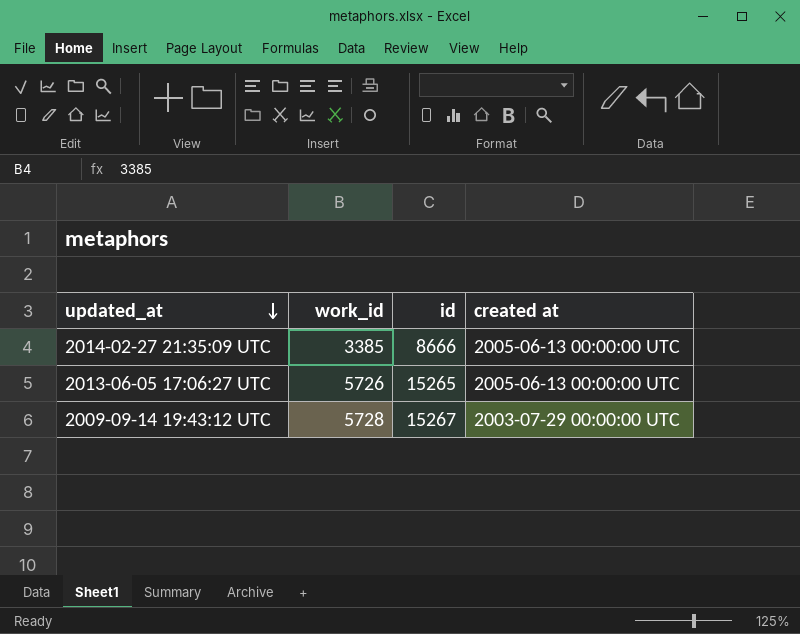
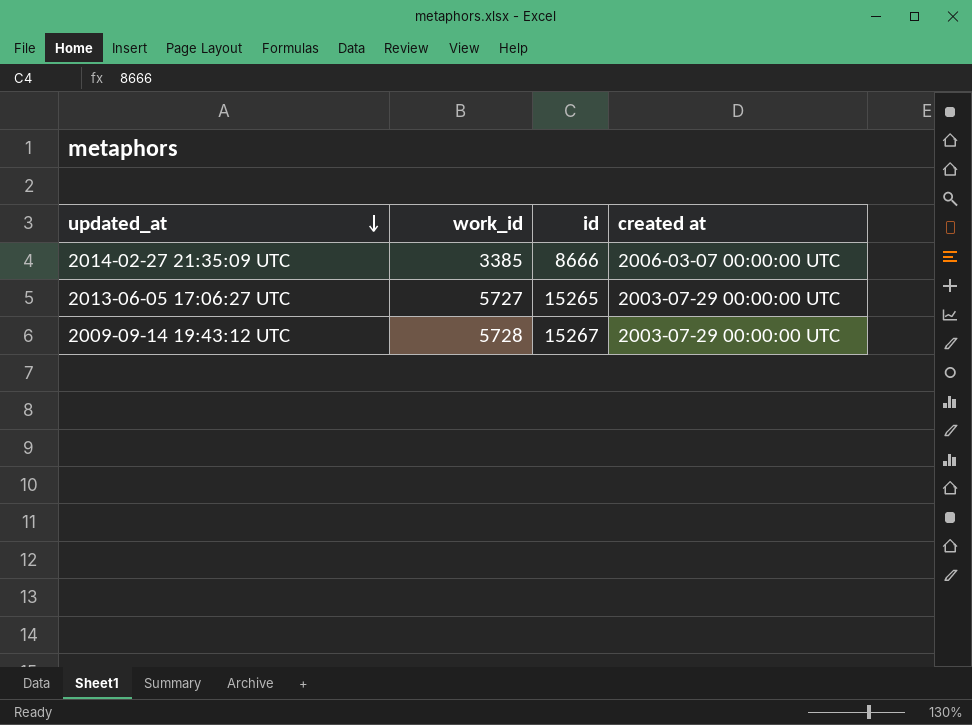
2014-02-27 21:35:09 UTC | created at: 2005-06-13 00:00:00 UTC -> 2006-03-07 00:00:00 UTC
2013-06-05 17:06:27 UTC | work_id: 5726 -> 5727
2013-06-05 17:06:27 UTC | created at: 2005-06-13 00:00:00 UTC -> 2003-07-29 00:00:00 UTC

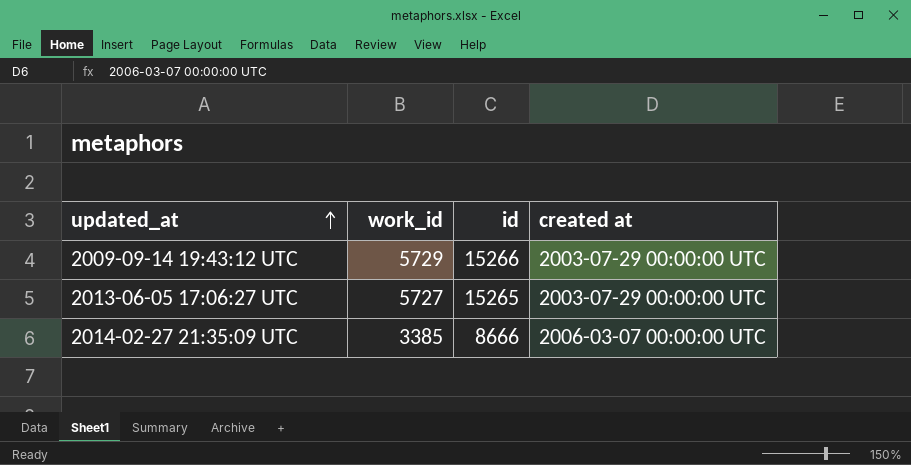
row order: updated_at descending -> updated_at ascending
2009-09-14 19:43:12 UTC | work_id: 5728 -> 5729
2009-09-14 19:43:12 UTC | id: 15267 -> 15266

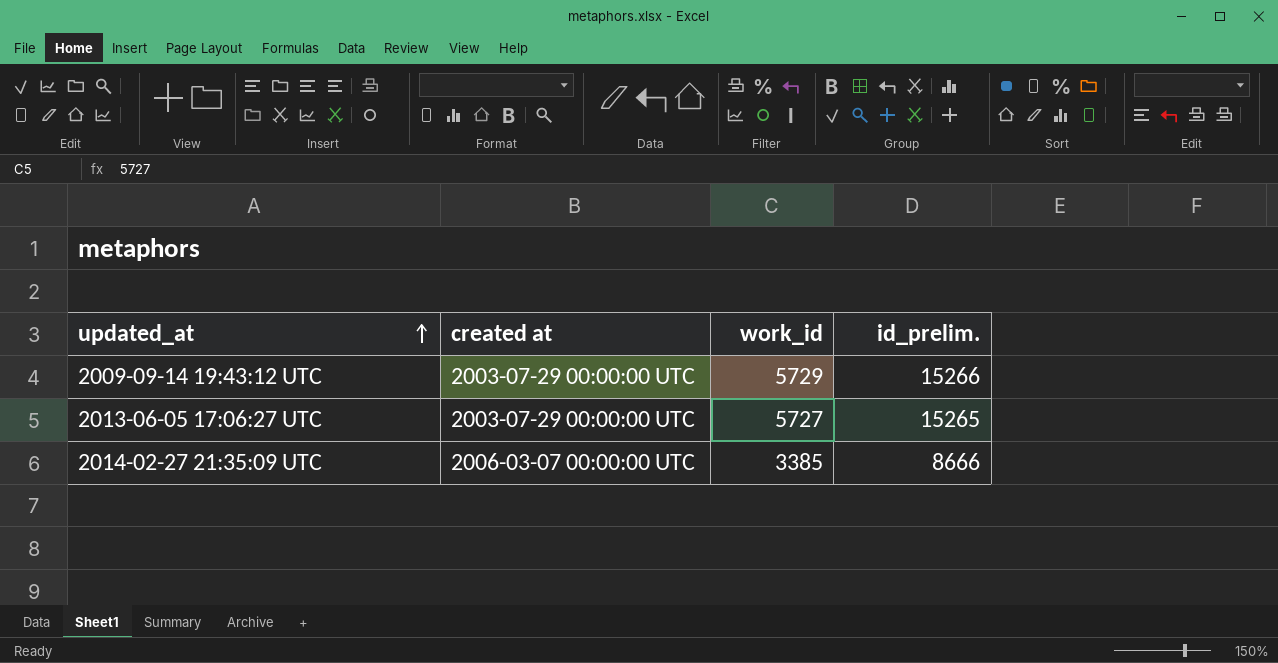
column created at | position: 4 -> 2
column name: id -> id_prelim.

